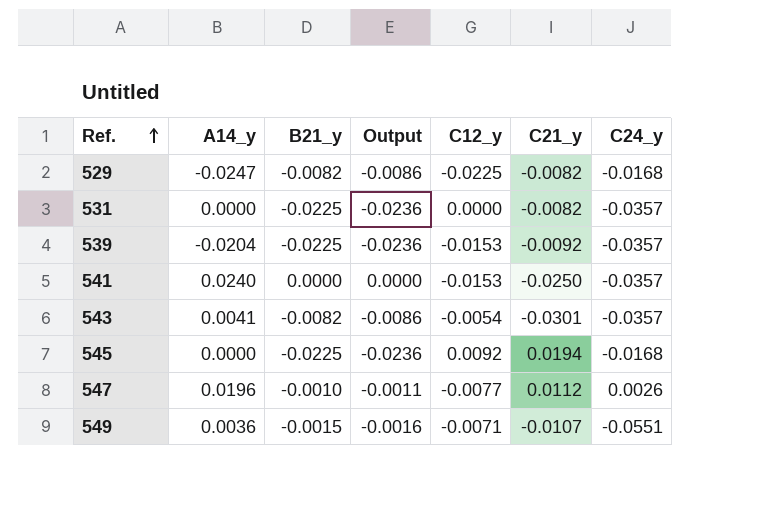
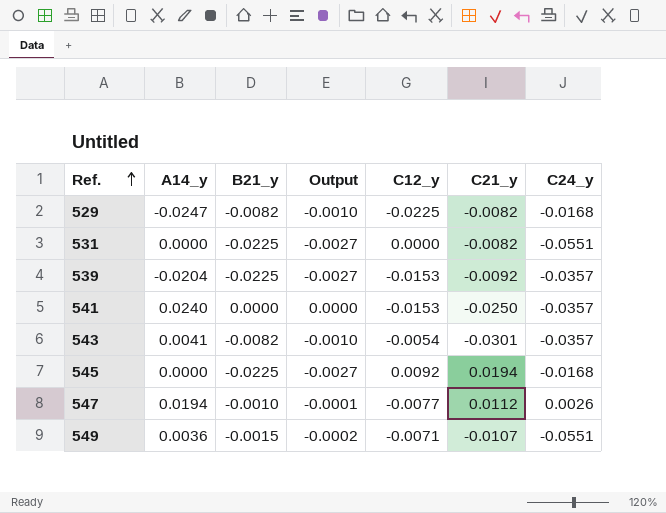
column Output | formula: [B21_y] * 1.05 -> [B21_y] * 0.12
531 | C24_y: -0.0357 -> -0.0551
547 | A14_y: 0.0196 -> 0.0194

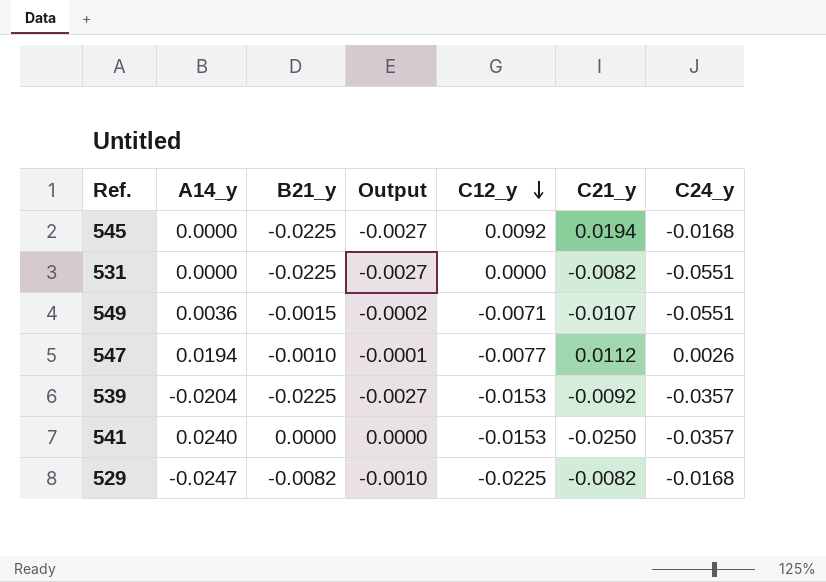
row order: Ref. ascending -> C12_y descending
row 543: 0.0041 | -0.0082 | -0.0010 | -0.0054 | -0.0301 | -0.0357 -> none

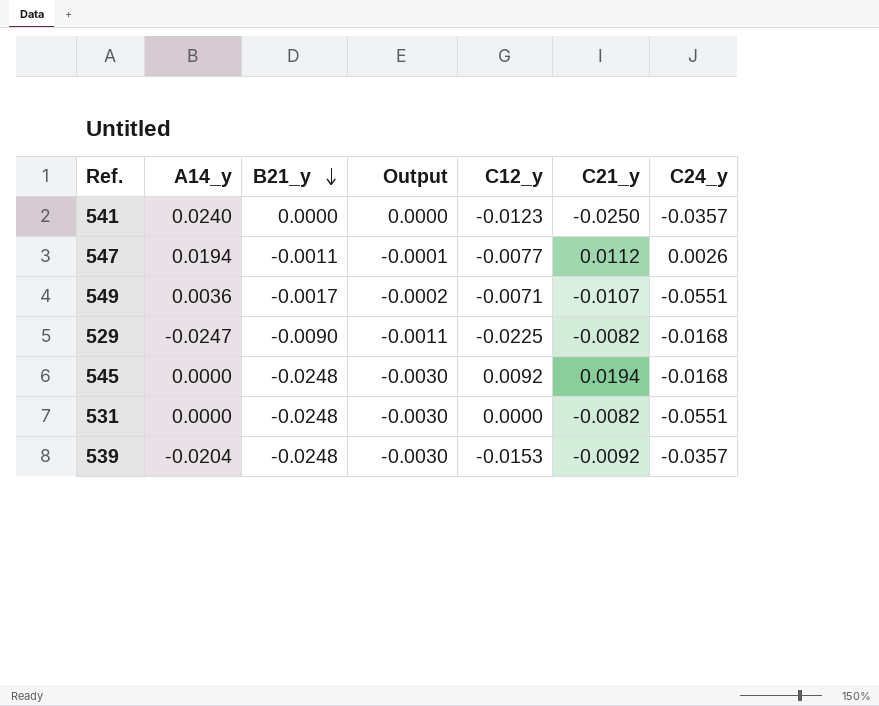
row order: C12_y descending -> B21_y descending
541 | C12_y: -0.0153 -> -0.0123
547 | B21_y: -0.0010 -> -0.0011
549 | B21_y: -0.0015 -> -0.0017
529 | B21_y: -0.0082 -> -0.0090
529 | Output: -0.0010 -> -0.0011
545 | B21_y: -0.0225 -> -0.0248
545 | Output: -0.0027 -> -0.0030
531 | B21_y: -0.0225 -> -0.0248
531 | Output: -0.0027 -> -0.0030
539 | B21_y: -0.0225 -> -0.0248
539 | Output: -0.0027 -> -0.0030

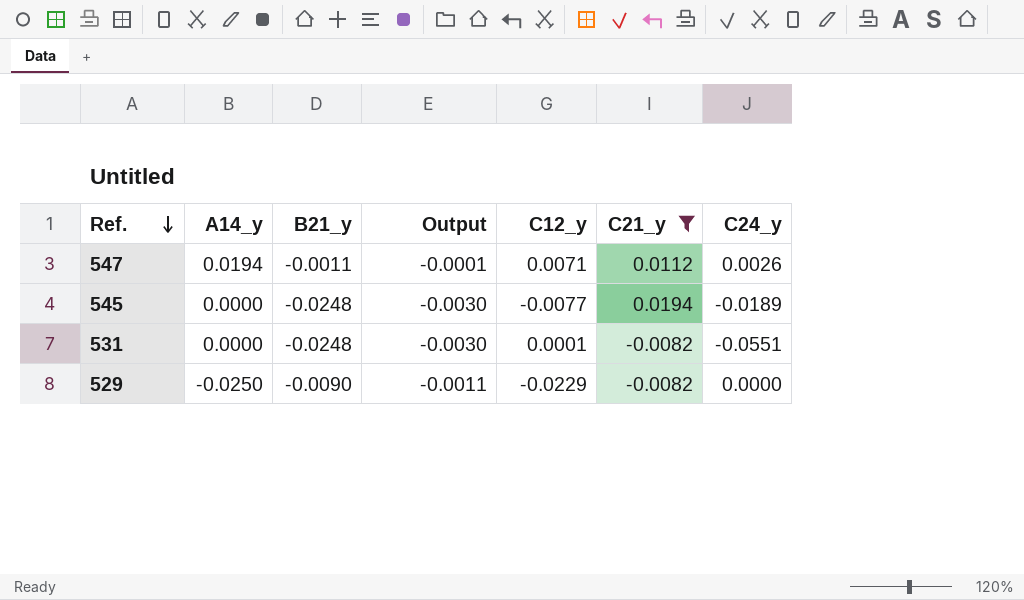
filter: none -> C21_y >= -0.0082
row order: B21_y descending -> Ref. descending
547 | C12_y: -0.0077 -> 0.0071
545 | C12_y: 0.0092 -> -0.0077
545 | C24_y: -0.0168 -> -0.0189
531 | C12_y: 0.0000 -> 0.0001
529 | A14_y: -0.0247 -> -0.0250
529 | C12_y: -0.0225 -> -0.0229
529 | C24_y: -0.0168 -> 0.0000

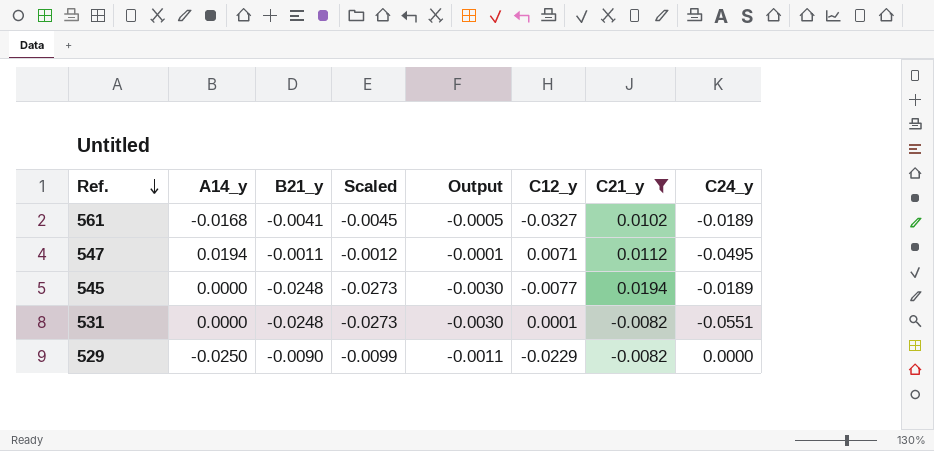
column Scaled | formula: none -> [B21_y] * 1.1
row 561: none -> -0.0168 | -0.0041 | -0.0045 | -0.0005 | -0.0327 | 0.0102 | -0.0189
547 | C24_y: 0.0026 -> -0.0495

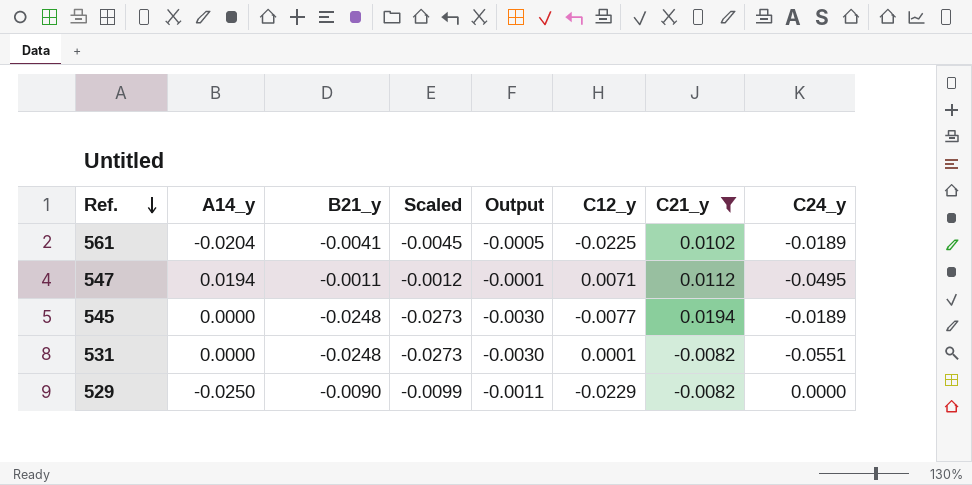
561 | A14_y: -0.0168 -> -0.0204
561 | C12_y: -0.0327 -> -0.0225

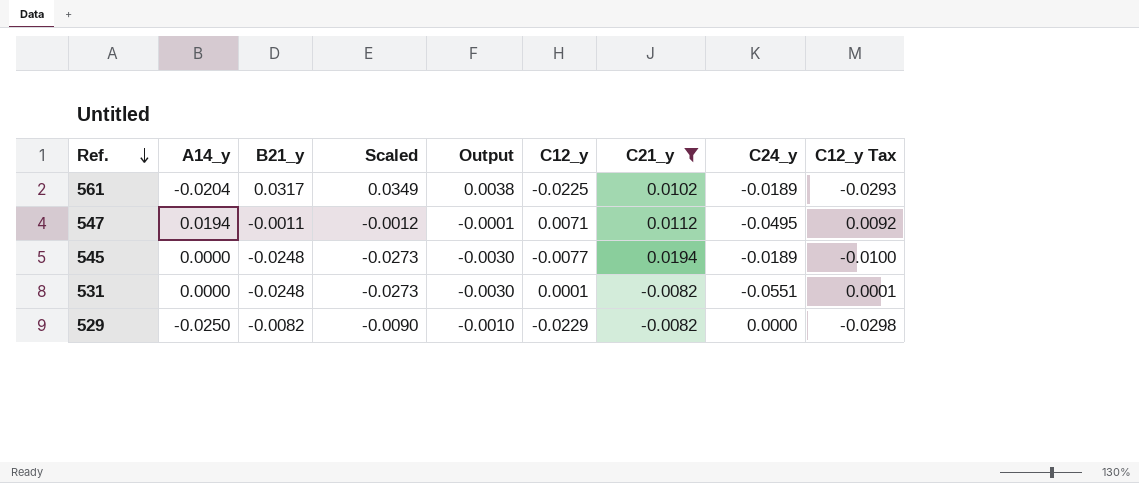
column C12_y Tax | formula: none -> [C12_y] * 1.3
561 | B21_y: -0.0041 -> 0.0317
561 | Scaled: -0.0045 -> 0.0349
561 | Output: -0.0005 -> 0.0038
529 | B21_y: -0.0090 -> -0.0082
529 | Scaled: -0.0099 -> -0.0090
529 | Output: -0.0011 -> -0.0010

